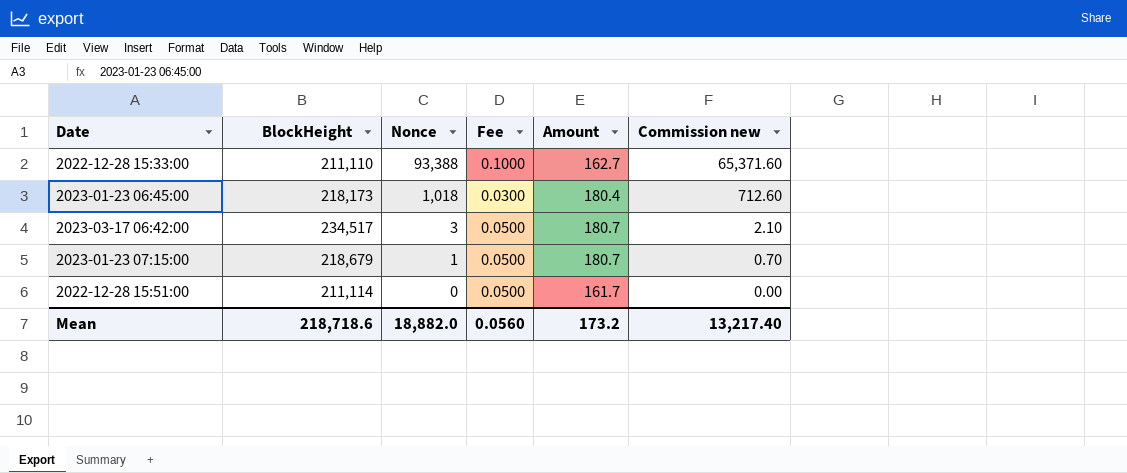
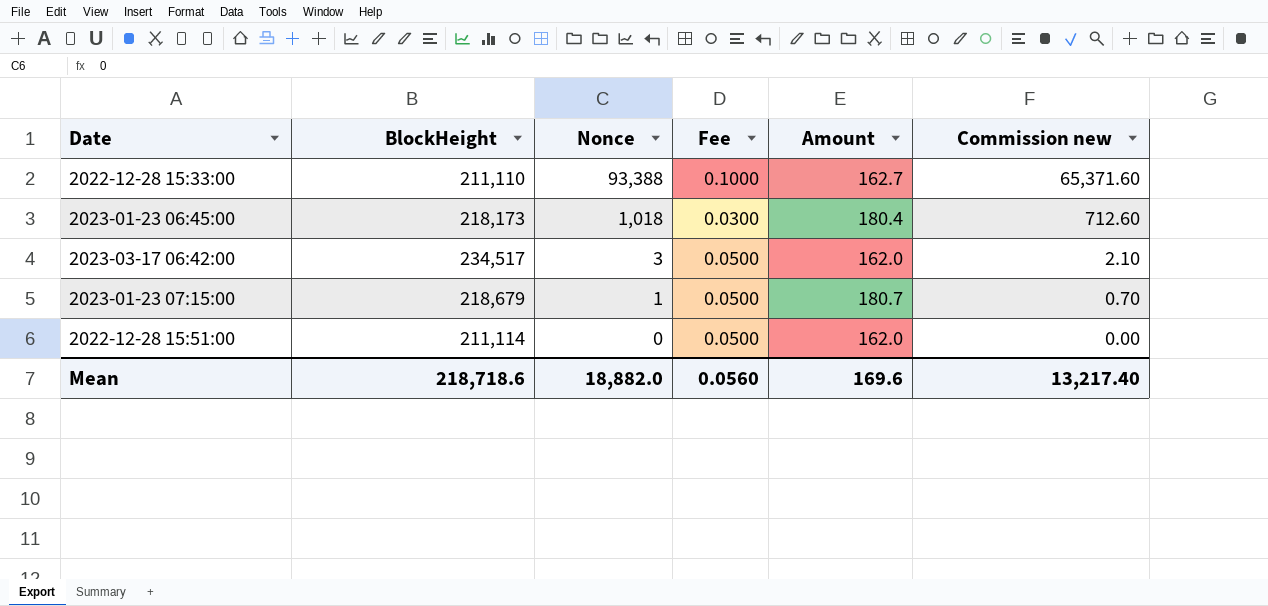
2023-03-17 06:42:00 | Amount: 180.7 -> 162.0
2022-12-28 15:51:00 | Amount: 161.7 -> 162.0
Mean | Amount: 173.2 -> 169.6

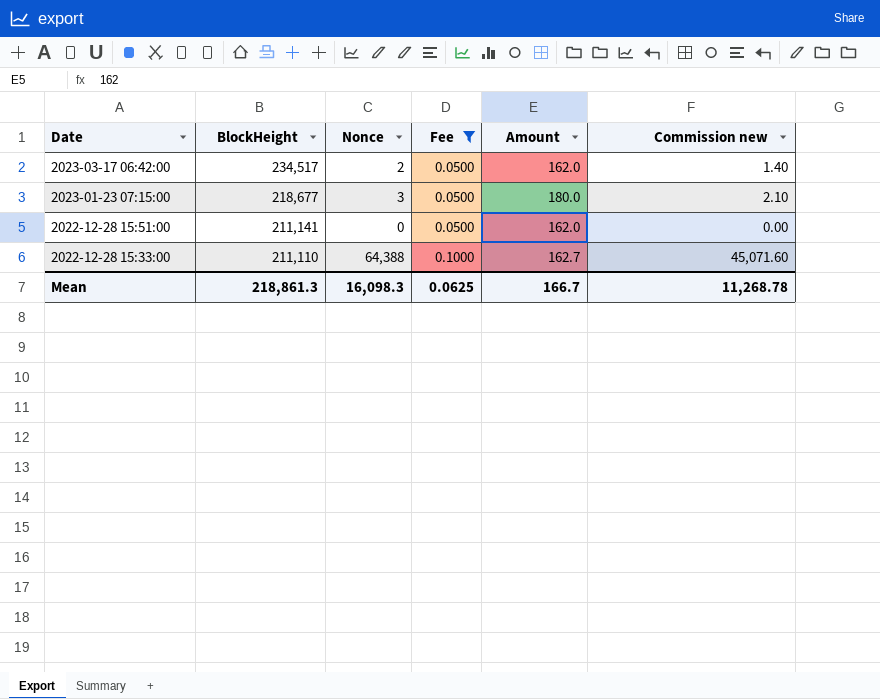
filter: none -> Fee != 0.0300
row order: Nonce descending -> Date descending
2023-03-17 06:42:00 | Nonce: 3 -> 2
2023-03-17 06:42:00 | Commission new: 2.10 -> 1.40
2023-01-23 07:15:00 | BlockHeight: 218,679 -> 218,677
2023-01-23 07:15:00 | Nonce: 1 -> 3
2023-01-23 07:15:00 | Amount: 180.7 -> 180.0
2023-01-23 07:15:00 | Commission new: 0.70 -> 2.10
2022-12-28 15:51:00 | BlockHeight: 211,114 -> 211,141
2022-12-28 15:33:00 | Nonce: 93,388 -> 64,388
2022-12-28 15:33:00 | Commission new: 65,371.60 -> 45,071.60
Mean | BlockHeight: 218,718.6 -> 218,861.3
Mean | Nonce: 18,882.0 -> 16,098.3
Mean | Fee: 0.0560 -> 0.0625
Mean | Amount: 169.6 -> 166.7
Mean | Commission new: 13,217.40 -> 11,268.78

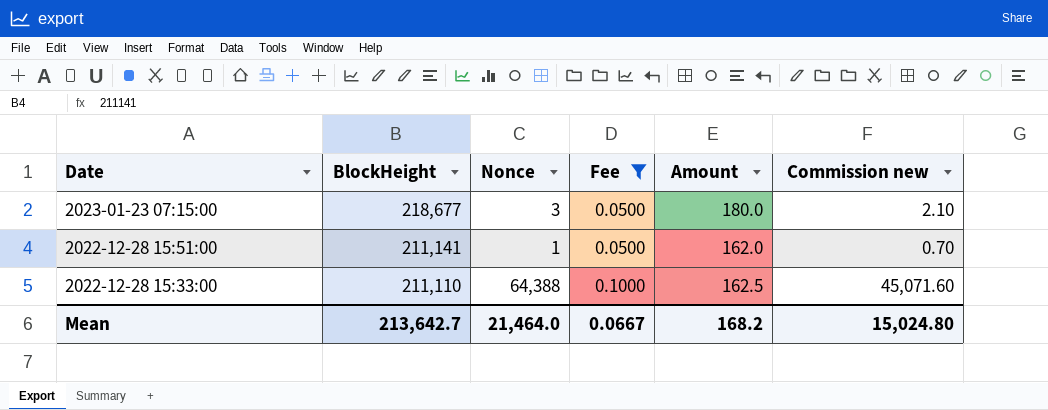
row 2023-03-17 06:42:00: 234,517 | 2 | 0.0500 | 162.0 | 1.40 -> none
2022-12-28 15:51:00 | Nonce: 0 -> 1
2022-12-28 15:51:00 | Commission new: 0.00 -> 0.70
2022-12-28 15:33:00 | Amount: 162.7 -> 162.5
Mean | BlockHeight: 218,861.3 -> 213,642.7
Mean | Nonce: 16,098.3 -> 21,464.0
Mean | Fee: 0.0625 -> 0.0667
Mean | Amount: 166.7 -> 168.2
Mean | Commission new: 11,268.78 -> 15,024.80

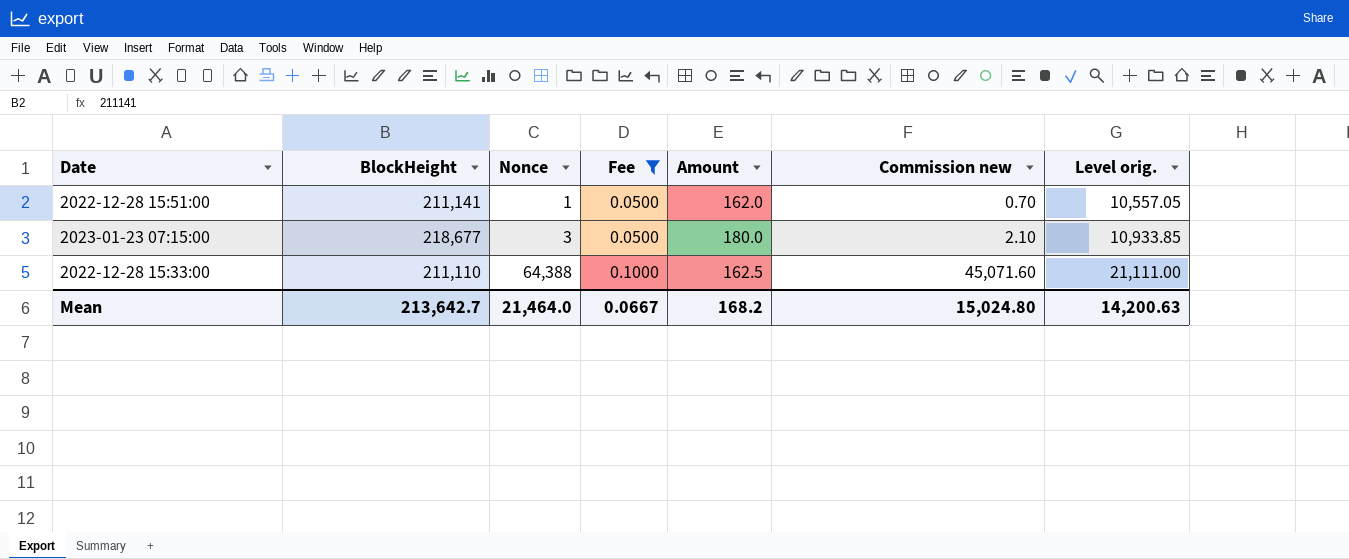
row order: Date descending -> Nonce ascending
column Level orig. | formula: none -> [BlockHeight] * [Fee]

